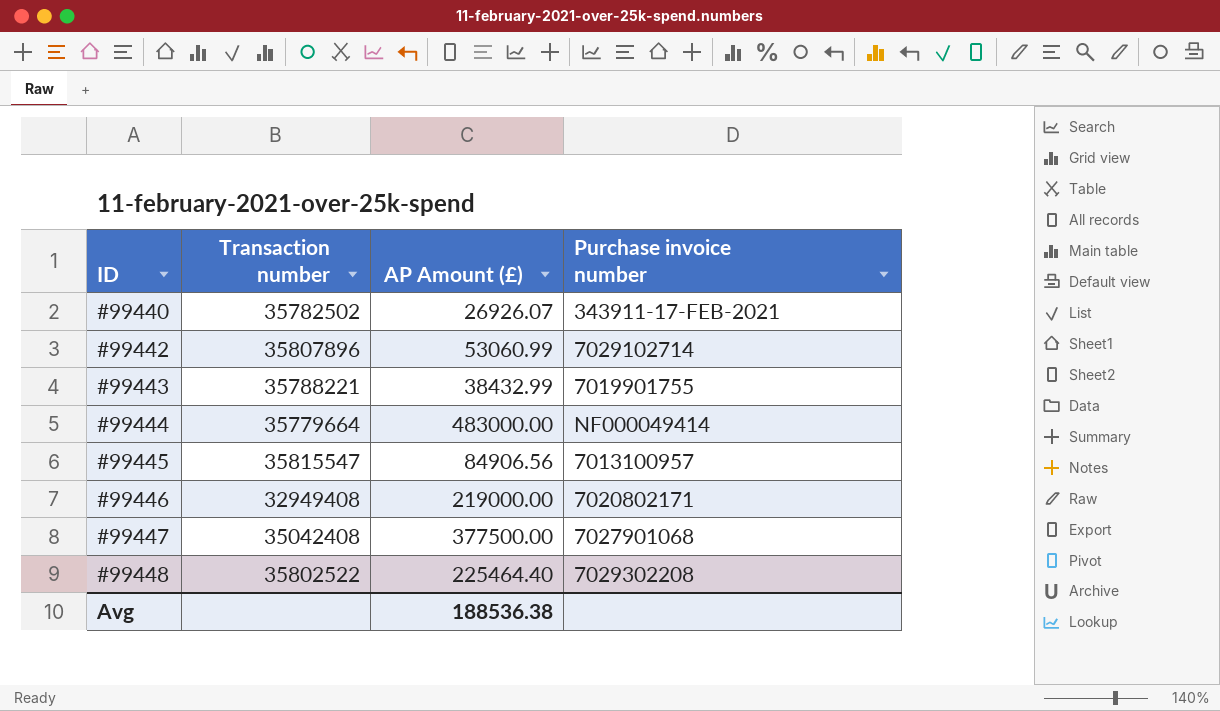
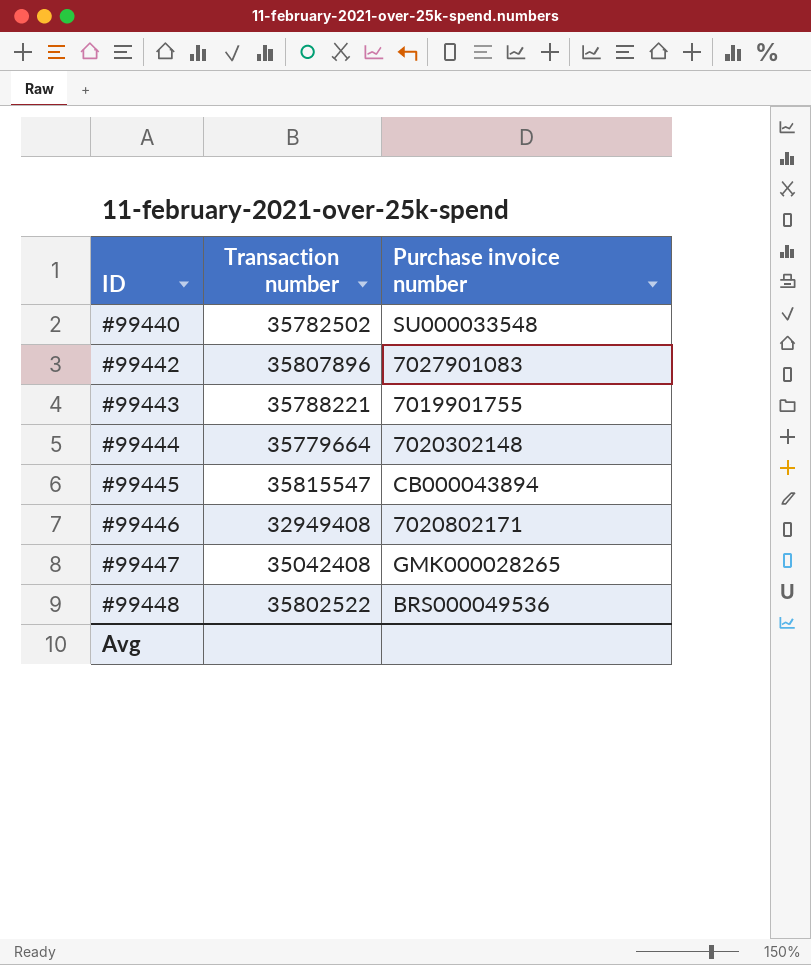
column AP Amount (£) | position: 3 -> none
#99440 | Purchase invoice number: 343911-17-FEB-2021 -> SU000033548
#99442 | Purchase invoice number: 7029102714 -> 7027901083
#99444 | Purchase invoice number: NF000049414 -> 7020302148
#99445 | Purchase invoice number: 7013100957 -> CB000043894
#99447 | Purchase invoice number: 7027901068 -> GMK000028265
#99448 | Purchase invoice number: 7029302208 -> BRS000049536

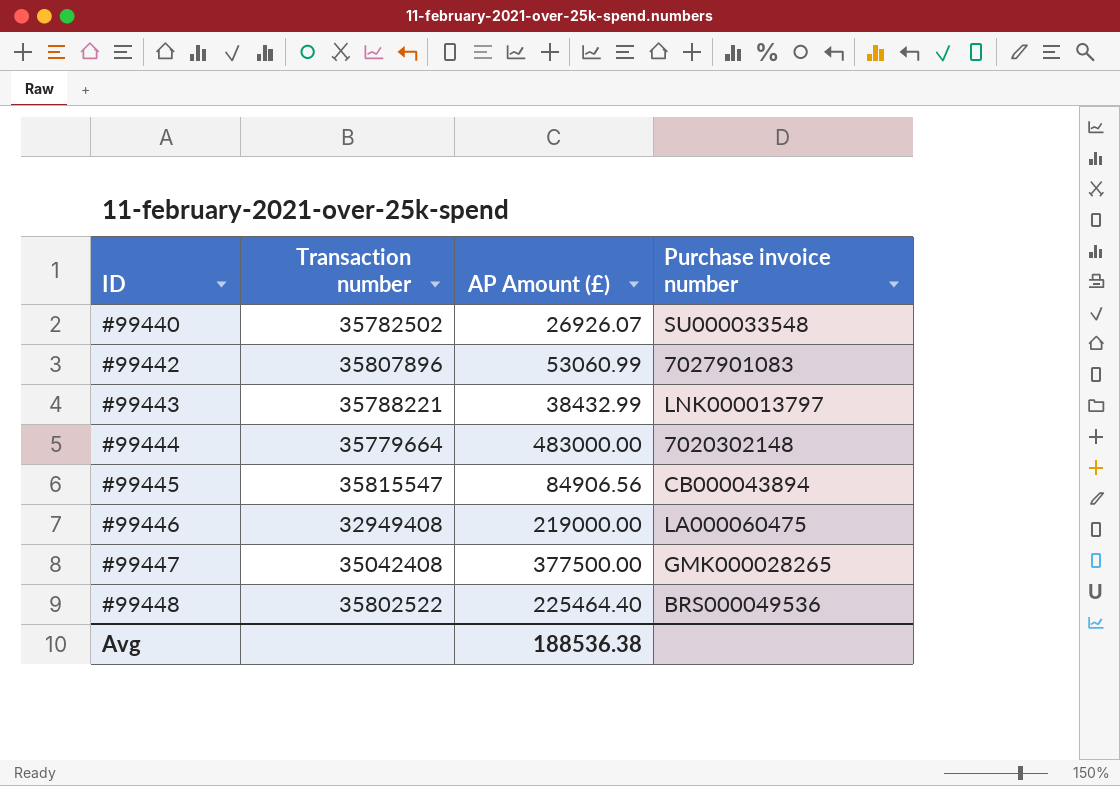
column AP Amount (£) | position: none -> 3
#99443 | Purchase invoice number: 7019901755 -> LNK000013797
#99446 | Purchase invoice number: 7020802171 -> LA000060475

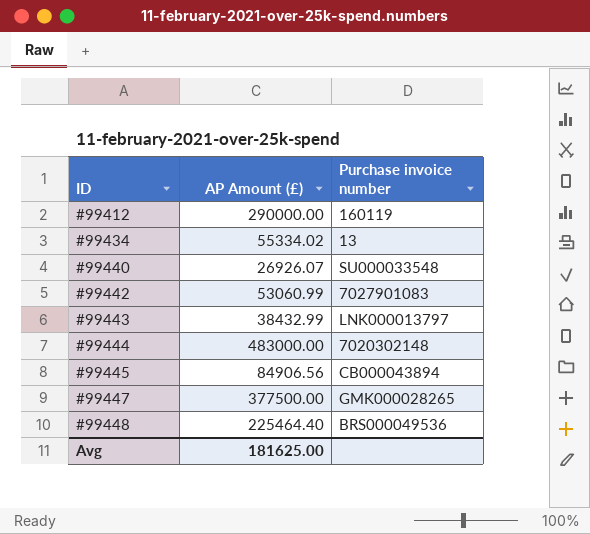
column Transaction number | position: 2 -> none
row #99446: 32949408 | 219000.00 | LA000060475 -> none
row #99412: none -> 290000.00 | 160119
row #99434: none -> 55334.02 | 13
Avg | AP Amount (£): 188536.38 -> 181625.00

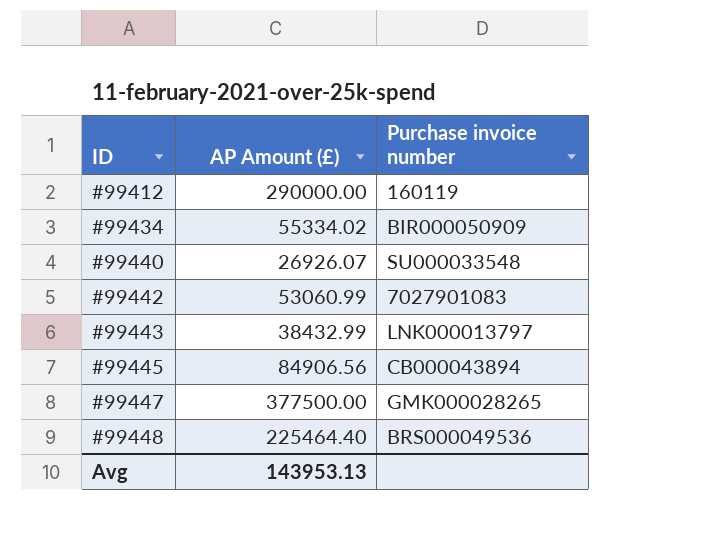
row #99444: 483000.00 | 7020302148 -> none
#99434 | Purchase invoice number: 13 -> BIR000050909
Avg | AP Amount (£): 181625.00 -> 143953.13

